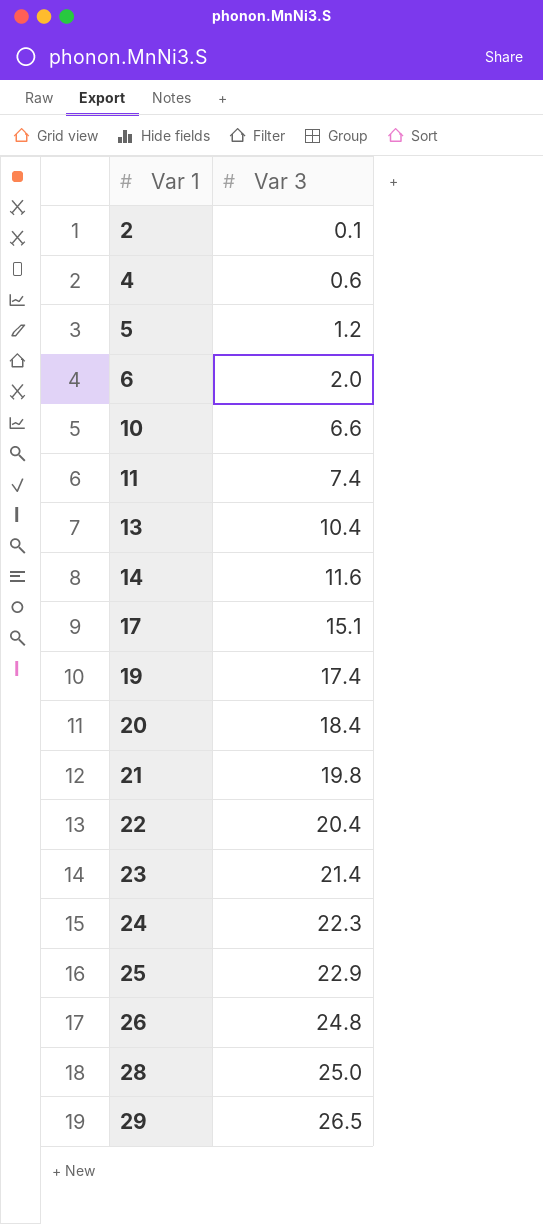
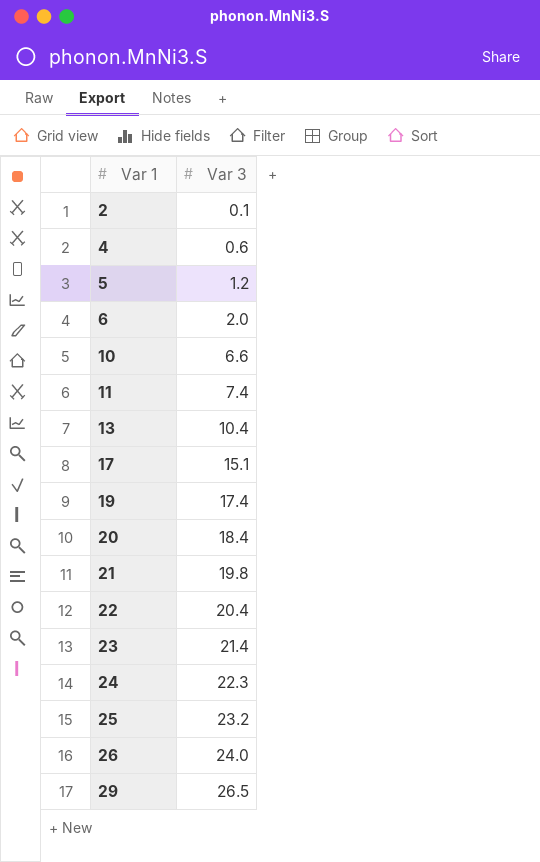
row 14: 11.6 -> none
row 28: 25.0 -> none
25 | Var 3: 22.9 -> 23.2
26 | Var 3: 24.8 -> 24.0

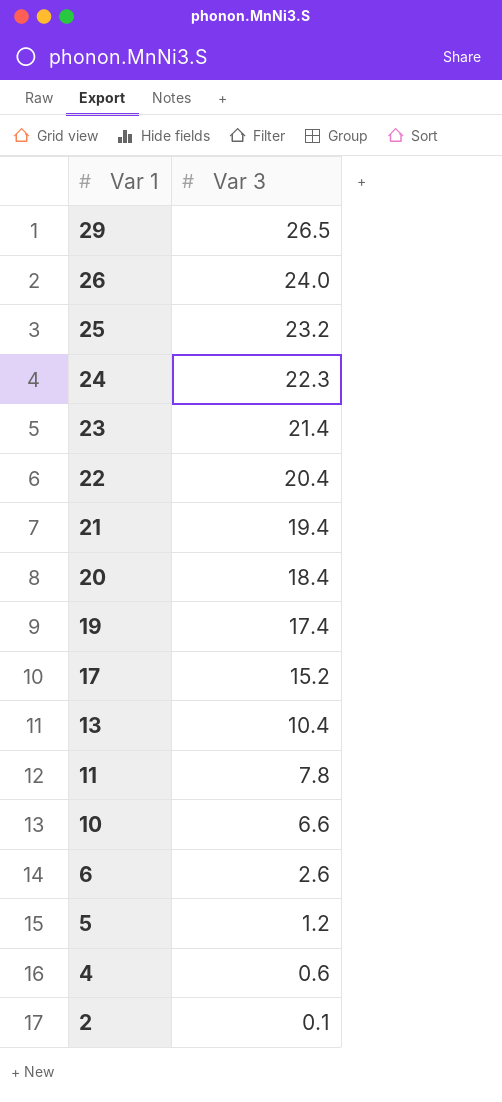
row order: Var 1 ascending -> Var 1 descending
21 | Var 3: 19.8 -> 19.4
17 | Var 3: 15.1 -> 15.2
11 | Var 3: 7.4 -> 7.8
6 | Var 3: 2.0 -> 2.6

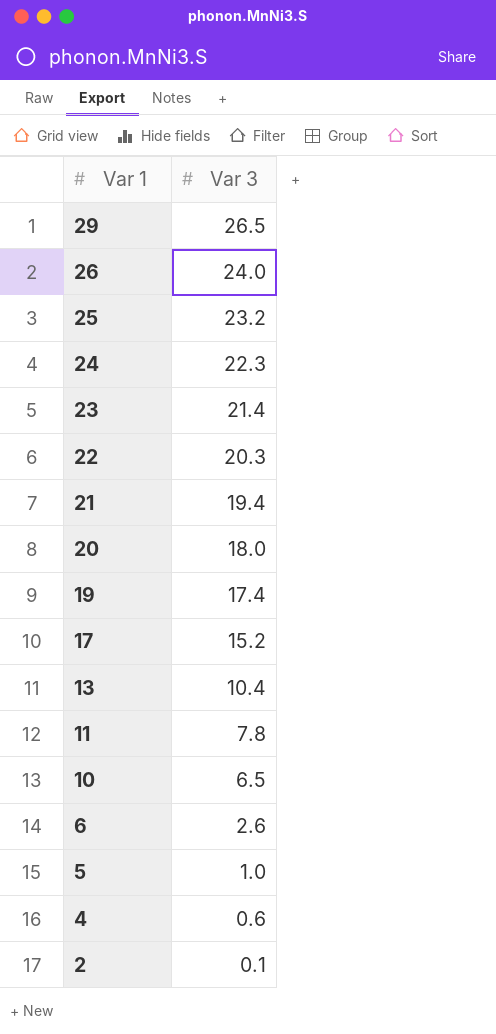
22 | Var 3: 20.4 -> 20.3
20 | Var 3: 18.4 -> 18.0
10 | Var 3: 6.6 -> 6.5
5 | Var 3: 1.2 -> 1.0

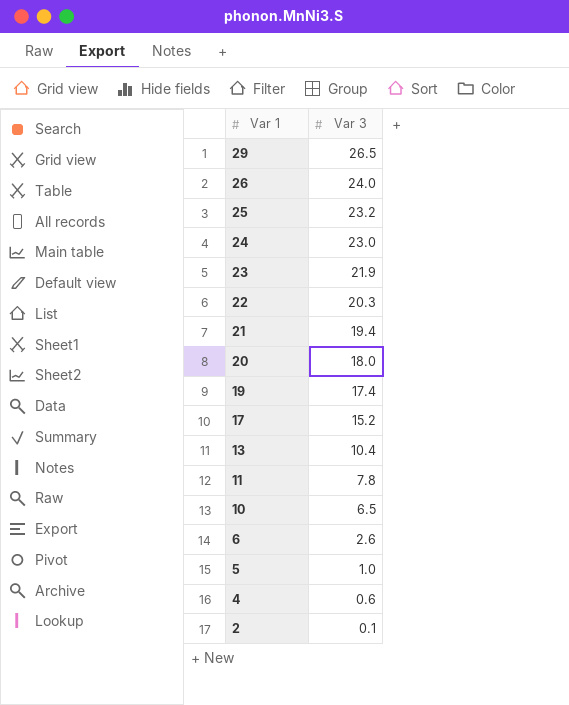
24 | Var 3: 22.3 -> 23.0
23 | Var 3: 21.4 -> 21.9

